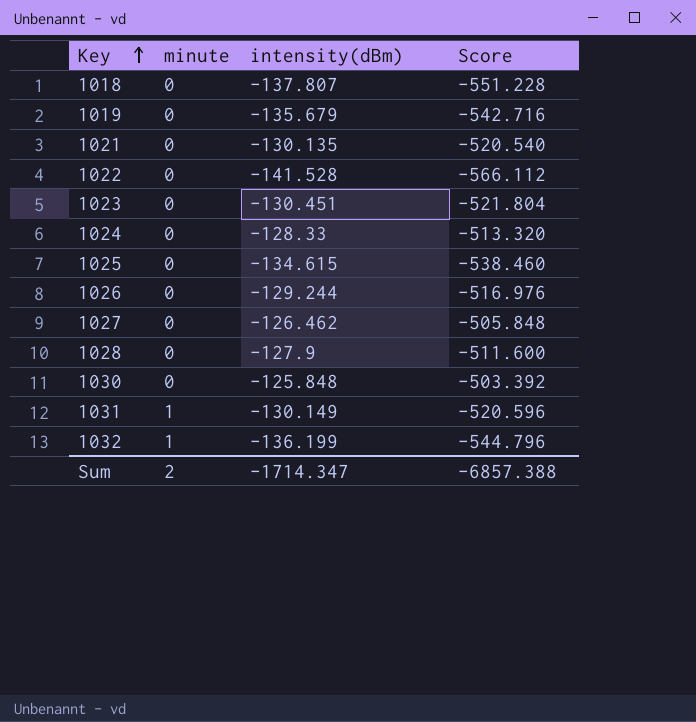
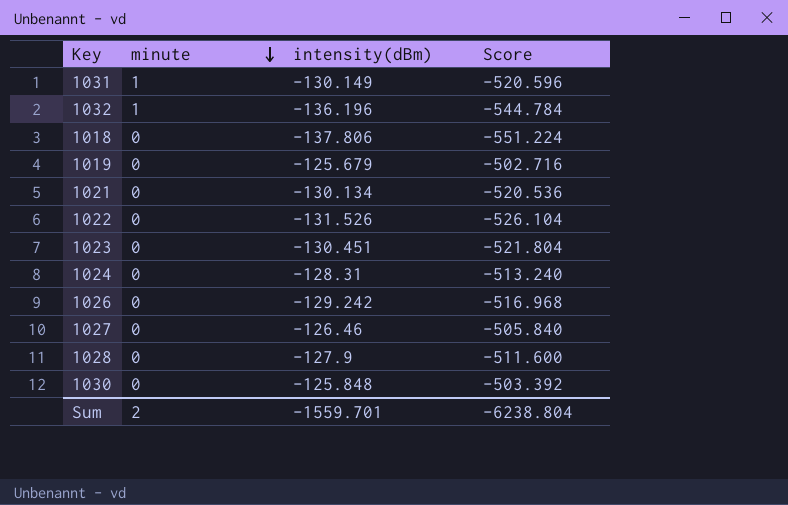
row order: Key ascending -> minute descending
row 1025: 0 | -134.615 | -538.460 -> none
1032 | intensity(dBm): -136.199 -> -136.196
1032 | Score: -544.796 -> -544.784
1018 | intensity(dBm): -137.807 -> -137.806
1018 | Score: -551.228 -> -551.224
1019 | intensity(dBm): -135.679 -> -125.679
1019 | Score: -542.716 -> -502.716
1021 | intensity(dBm): -130.135 -> -130.134
1021 | Score: -520.540 -> -520.536
1022 | intensity(dBm): -141.528 -> -131.526
1022 | Score: -566.112 -> -526.104
1024 | intensity(dBm): -128.33 -> -128.31
1024 | Score: -513.320 -> -513.240
1026 | intensity(dBm): -129.244 -> -129.242
1026 | Score: -516.976 -> -516.968
1027 | intensity(dBm): -126.462 -> -126.46
1027 | Score: -505.848 -> -505.840
Sum | intensity(dBm): -1714.347 -> -1559.701
Sum | Score: -6857.388 -> -6238.804

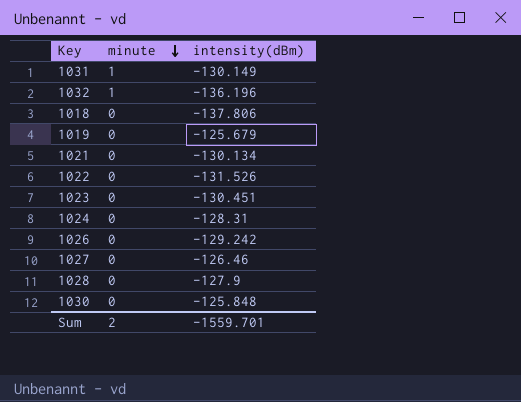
column Score | formula: [intensity(dBm)] * 4 -> none

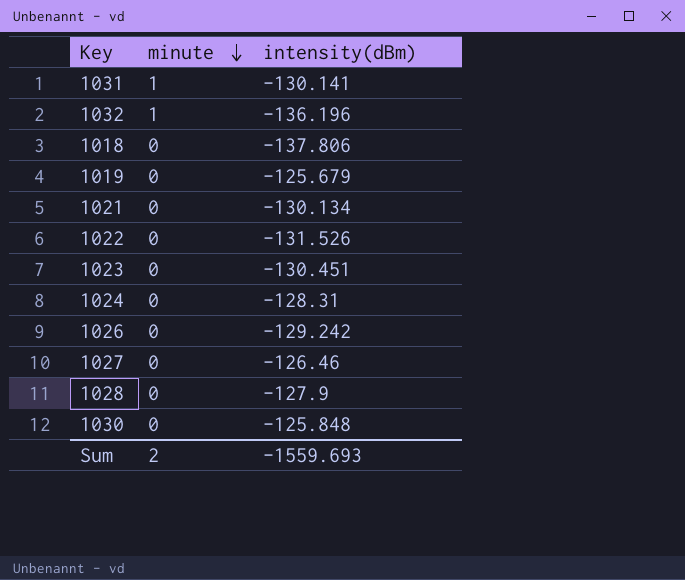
1031 | intensity(dBm): -130.149 -> -130.141
Sum | intensity(dBm): -1559.701 -> -1559.693

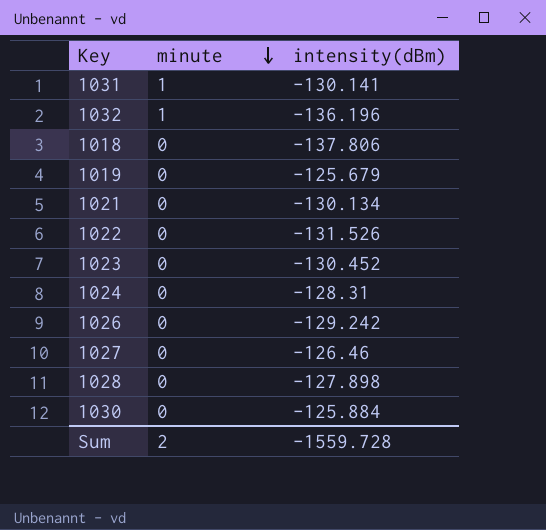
1023 | intensity(dBm): -130.451 -> -130.452
1028 | intensity(dBm): -127.9 -> -127.898
1030 | intensity(dBm): -125.848 -> -125.884
Sum | intensity(dBm): -1559.693 -> -1559.728

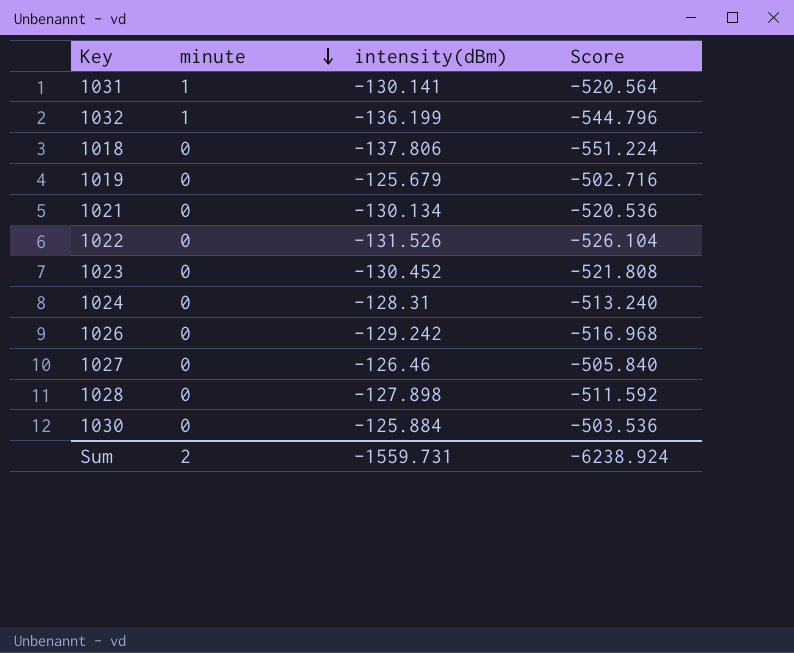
column Score | formula: none -> [intensity(dBm)] * 4
1032 | intensity(dBm): -136.196 -> -136.199
Sum | intensity(dBm): -1559.728 -> -1559.731

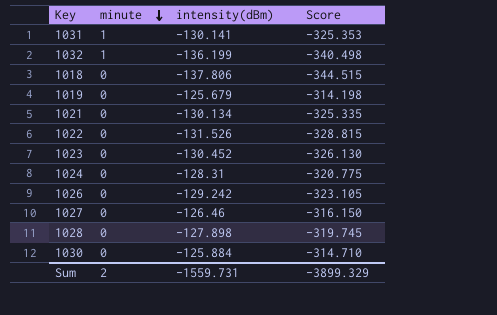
column Score | formula: [intensity(dBm)] * 4 -> [intensity(dBm)] * 2.5
Sum | Score: -6238.924 -> -3899.329

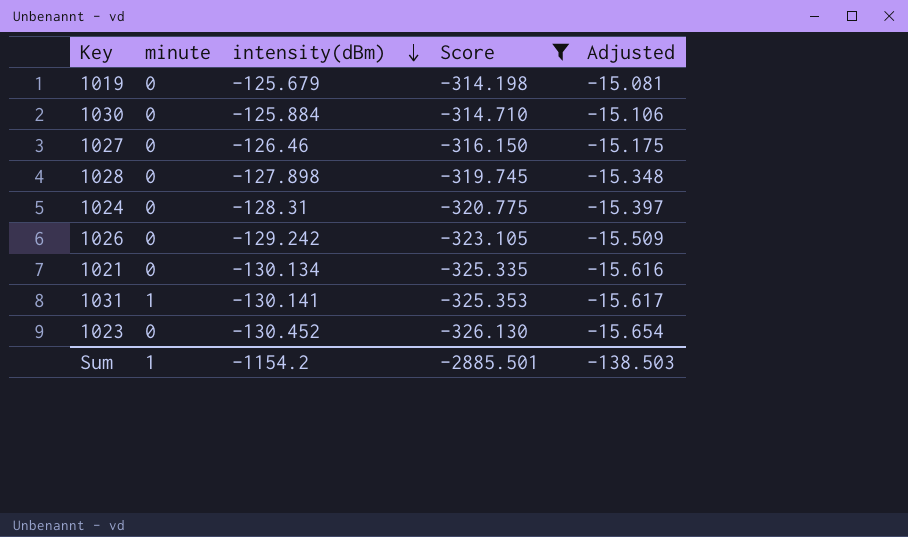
filter: none -> Score >= -326.130
row order: minute descending -> intensity(dBm) descending
column Adjusted | formula: none -> [intensity(dBm)] * 0.12
Sum | minute: 2 -> 1
Sum | intensity(dBm): -1559.731 -> -1154.2
Sum | Score: -3899.329 -> -2885.501

